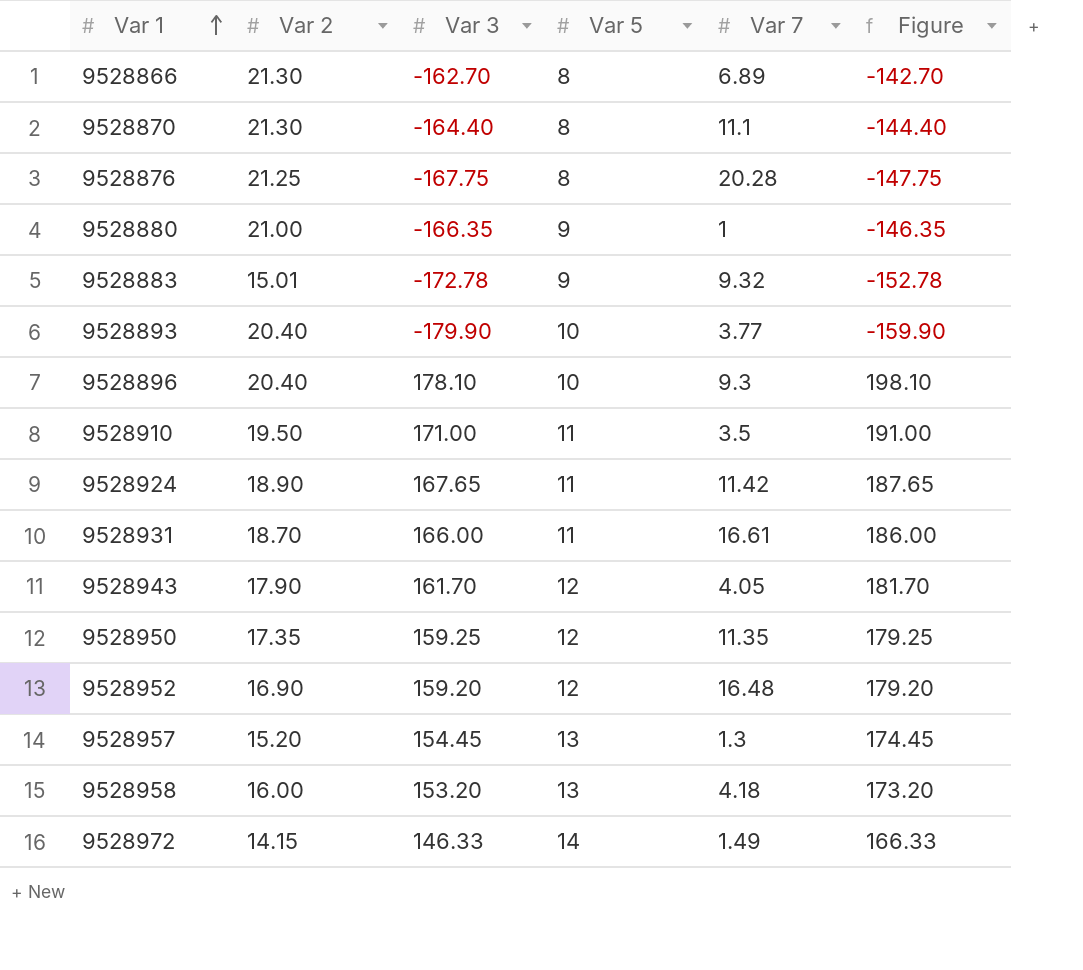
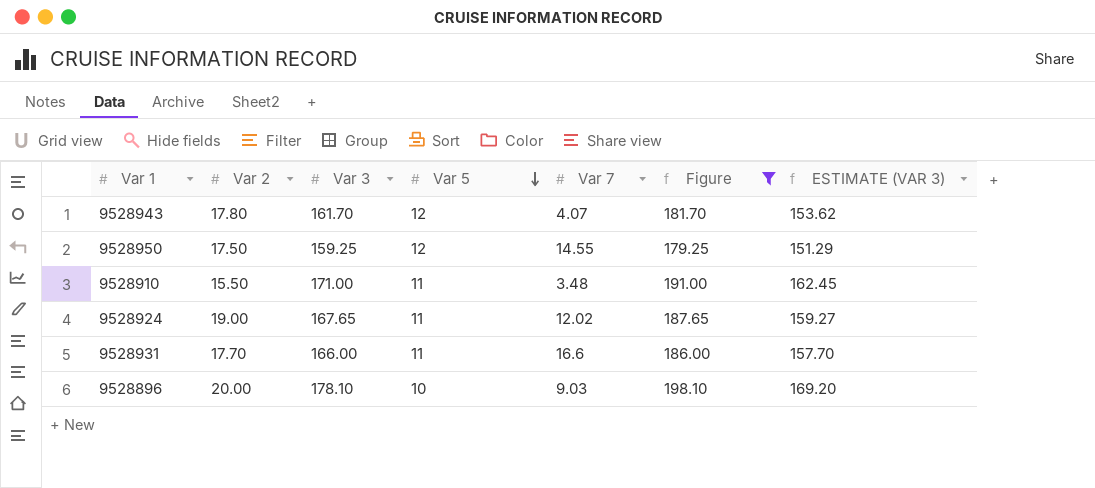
filter: none -> Figure >= 179.25
row order: Var 1 ascending -> Var 5 descending
column ESTIMATE (VAR 3) | formula: none -> [Var 3] * 0.95
9528943 | Var 2: 17.90 -> 17.80
9528943 | Var 7: 4.05 -> 4.07
9528950 | Var 2: 17.35 -> 17.50
9528950 | Var 7: 11.35 -> 14.55
9528910 | Var 2: 19.50 -> 15.50
9528910 | Var 7: 3.5 -> 3.48
9528924 | Var 2: 18.90 -> 19.00
9528924 | Var 7: 11.42 -> 12.02
9528931 | Var 2: 18.70 -> 17.70
9528931 | Var 7: 16.61 -> 16.6
9528896 | Var 2: 20.40 -> 20.00
9528896 | Var 7: 9.3 -> 9.03

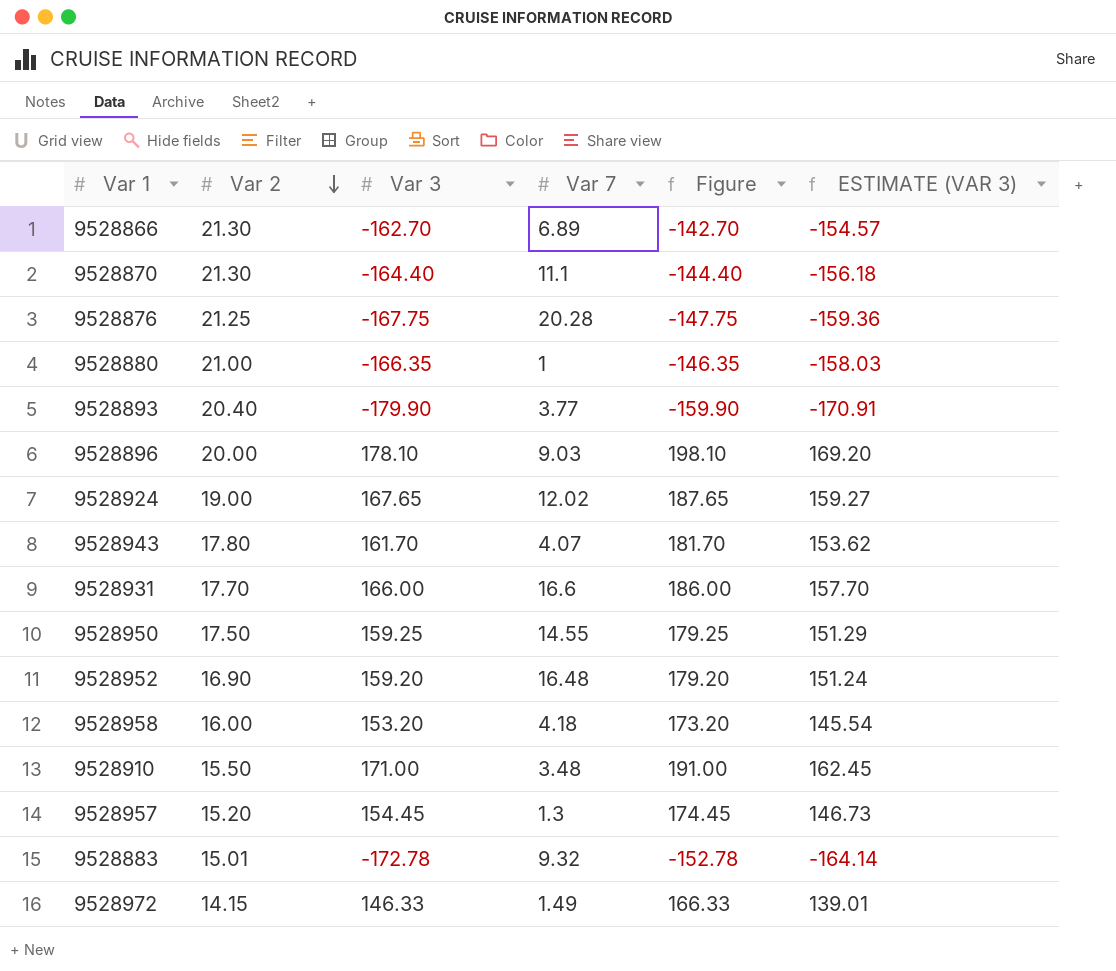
filter: Figure >= 179.25 -> none
row order: Var 5 descending -> Var 2 descending
column Var 5 | position: 4 -> none

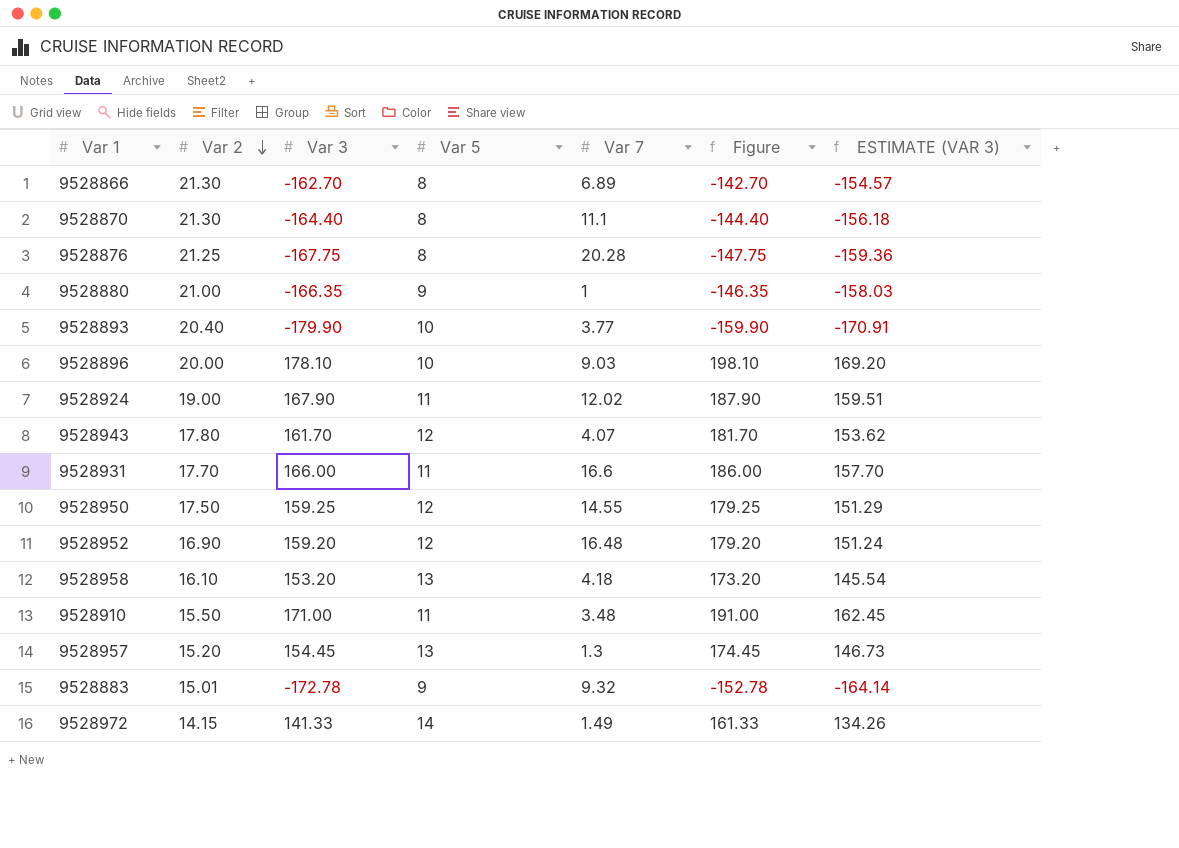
column Var 5 | position: none -> 4
9528924 | Var 3: 167.65 -> 167.90
9528924 | Figure: 187.65 -> 187.90
9528924 | ESTIMATE (VAR 3): 159.27 -> 159.51
9528958 | Var 2: 16.00 -> 16.10
9528972 | Var 3: 146.33 -> 141.33
9528972 | Figure: 166.33 -> 161.33
9528972 | ESTIMATE (VAR 3): 139.01 -> 134.26

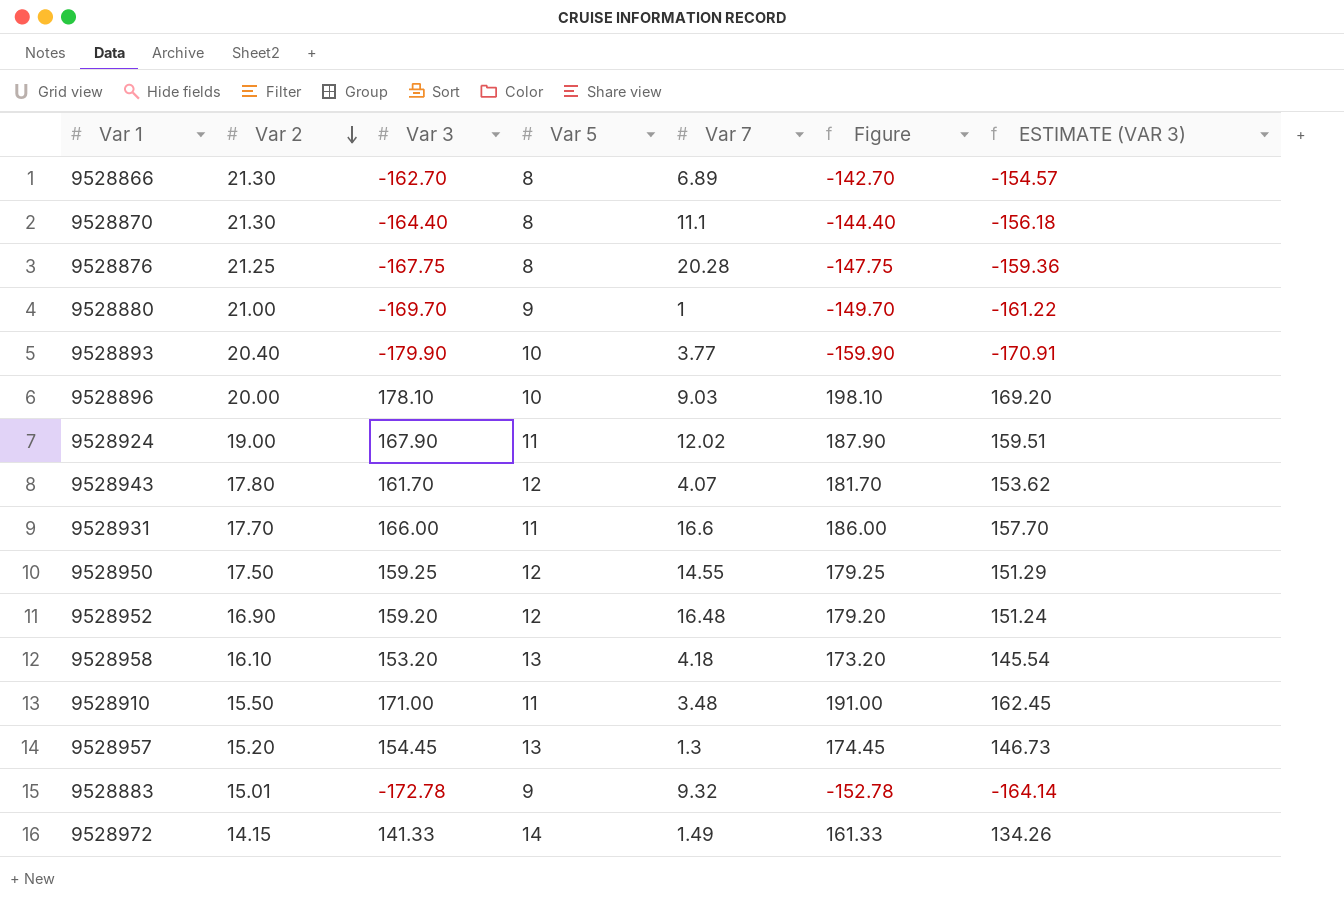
9528880 | Var 3: -166.35 -> -169.70
9528880 | Figure: -146.35 -> -149.70
9528880 | ESTIMATE (VAR 3): -158.03 -> -161.22

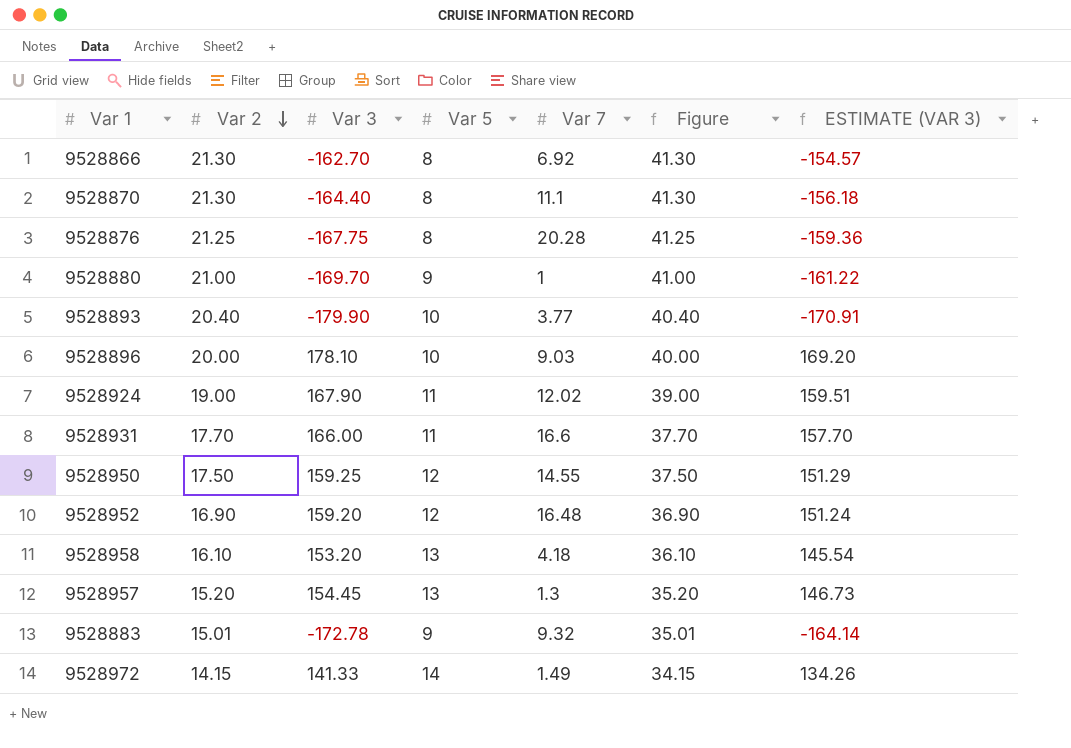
column Figure | formula: [Var 3] + 20 -> [Var 2] + 20
row 9528943: 17.80 | 161.70 | 12 | 4.07 | 181.70 | 153.62 -> none
row 9528910: 15.50 | 171.00 | 11 | 3.48 | 191.00 | 162.45 -> none
9528866 | Var 7: 6.89 -> 6.92

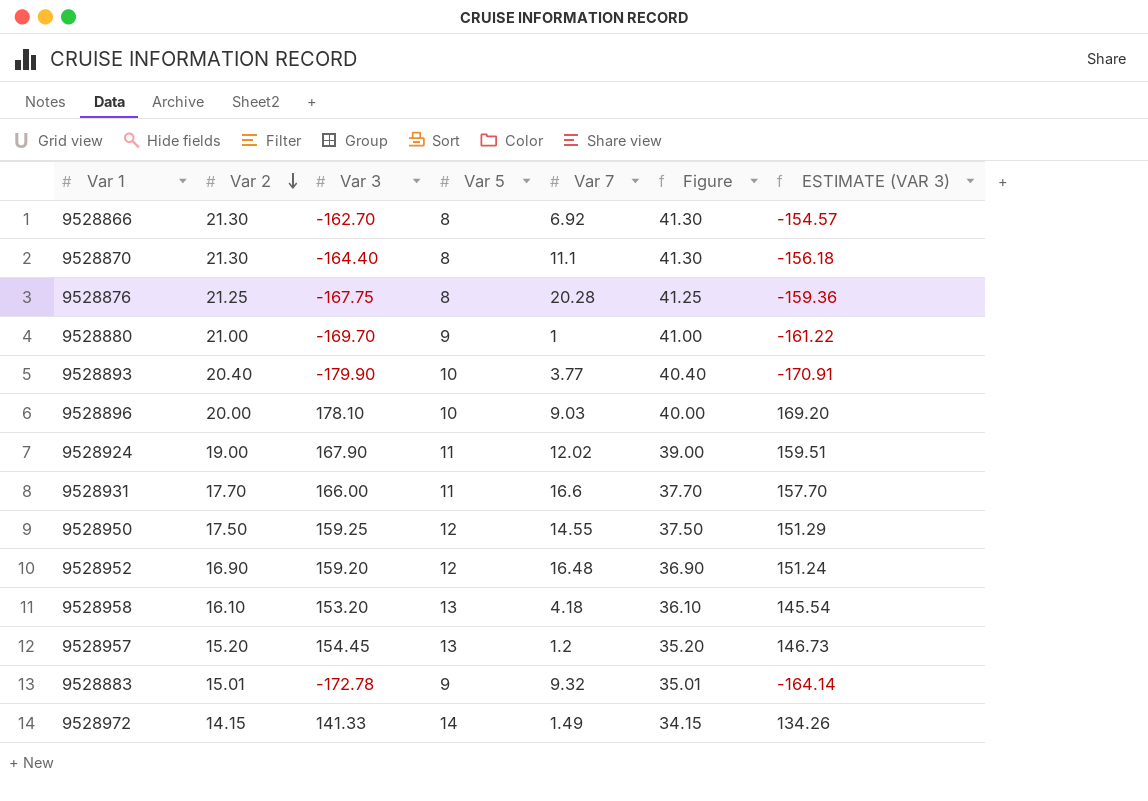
9528957 | Var 7: 1.3 -> 1.2

